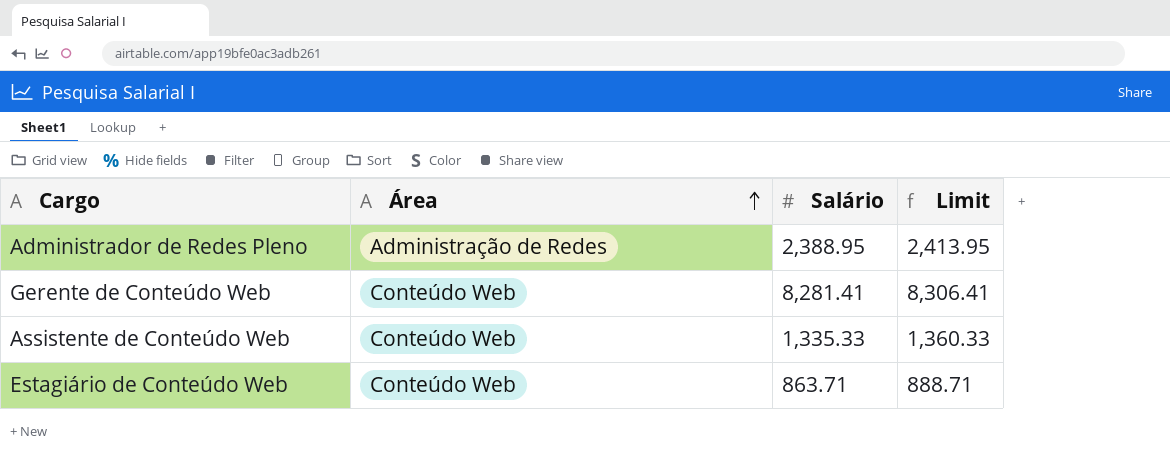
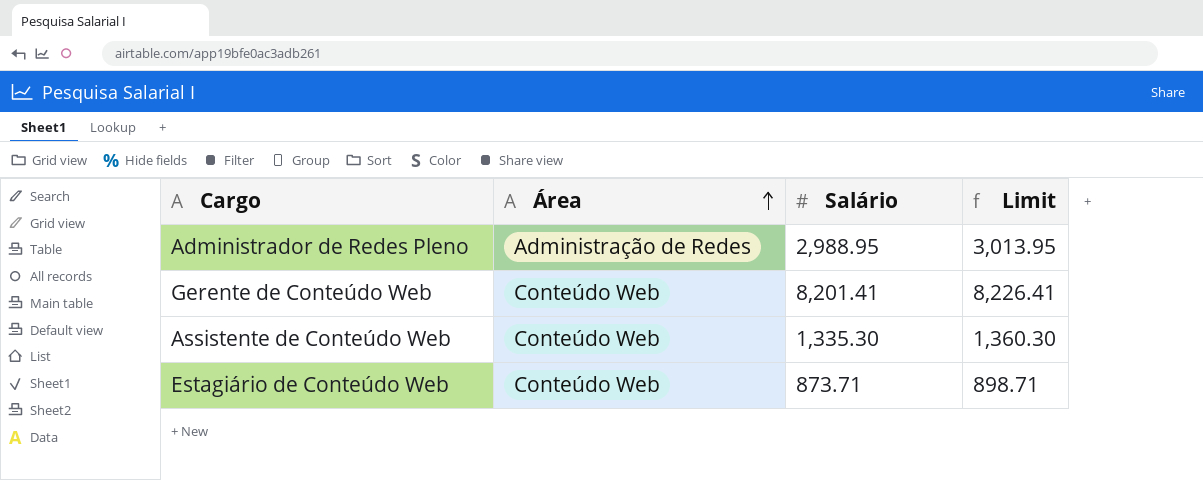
Administrador de Redes Pleno | Salário: 2,388.95 -> 2,988.95
Administrador de Redes Pleno | Limit: 2,413.95 -> 3,013.95
Gerente de Conteúdo Web | Salário: 8,281.41 -> 8,201.41
Gerente de Conteúdo Web | Limit: 8,306.41 -> 8,226.41
Assistente de Conteúdo Web | Salário: 1,335.33 -> 1,335.30
Assistente de Conteúdo Web | Limit: 1,360.33 -> 1,360.30
Estagiário de Conteúdo Web | Salário: 863.71 -> 873.71
Estagiário de Conteúdo Web | Limit: 888.71 -> 898.71

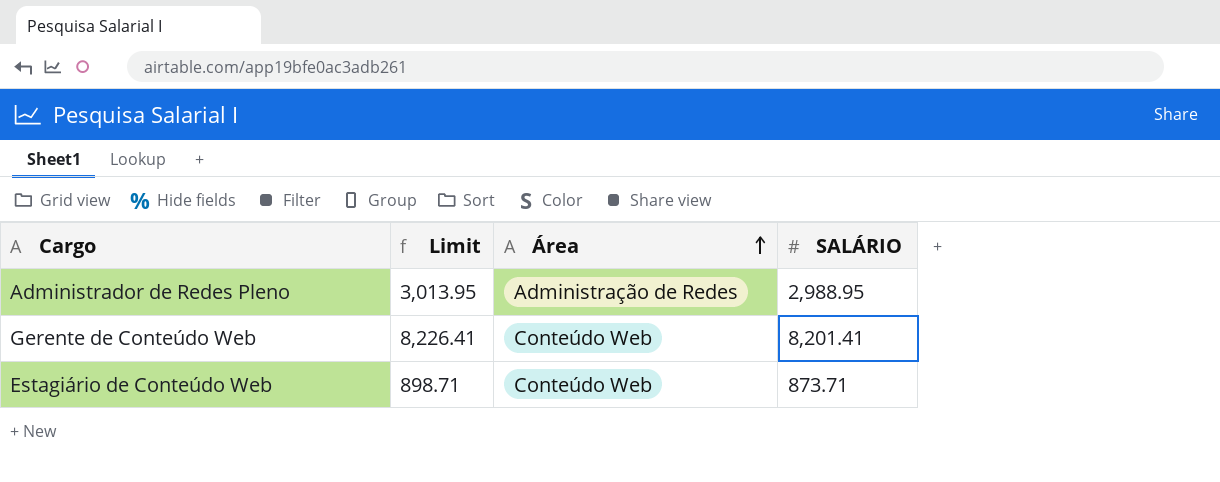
column Limit | position: 4 -> 2
column name: Salário -> SALÁRIO
row Assistente de Conteúdo Web: Conteúdo Web | 1,335.30 | 1,360.30 -> none

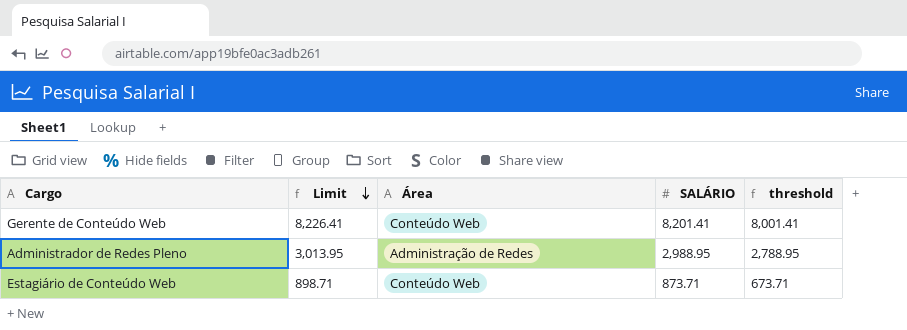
row order: Área ascending -> Limit descending
column threshold | formula: none -> [SALÁRIO] - 200

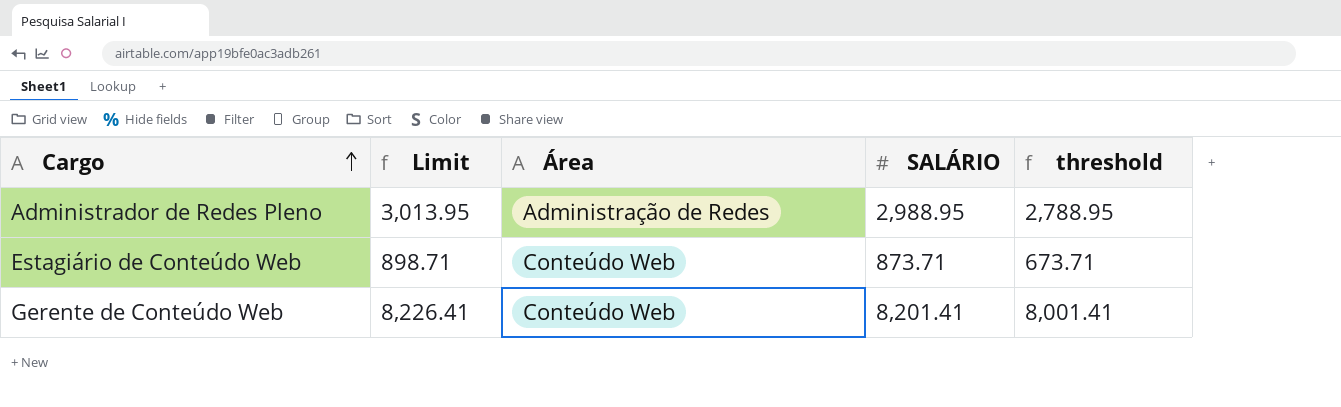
row order: Limit descending -> Cargo ascending

